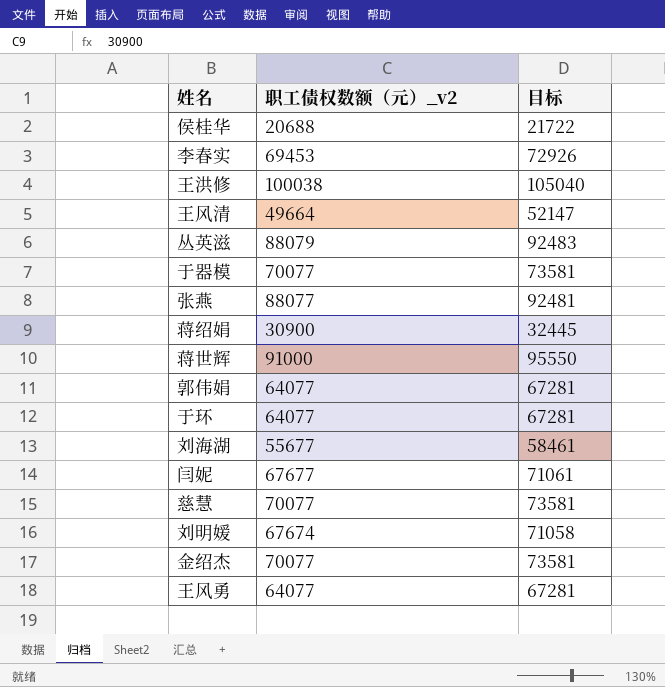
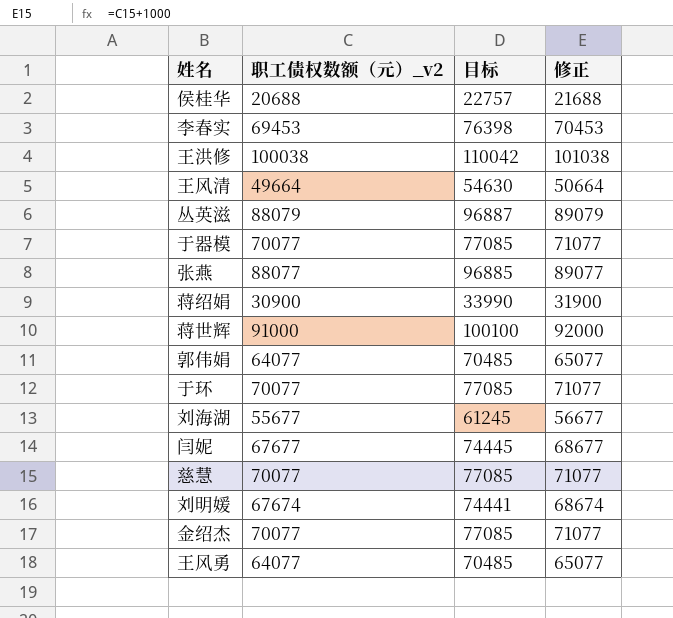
column 目标 | formula: [职工债权数额（元）_v2] * 1.05 -> [职工债权数额（元）_v2] * 1.1
column 修正 | formula: none -> [职工债权数额（元）_v2] + 1000
于环 | 职工债权数额（元）_v2: 64077 -> 70077

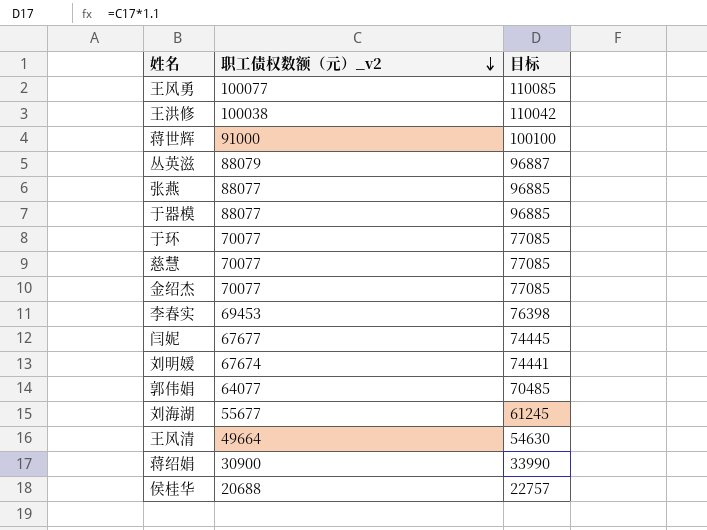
row order: none -> 职工债权数额（元）_v2 descending
column 修正 | formula: [职工债权数额（元）_v2] + 1000 -> none
王风勇 | 职工债权数额（元）_v2: 64077 -> 100077
王风勇 | 目标: 70485 -> 110085
于器模 | 职工债权数额（元）_v2: 70077 -> 88077
于器模 | 目标: 77085 -> 96885

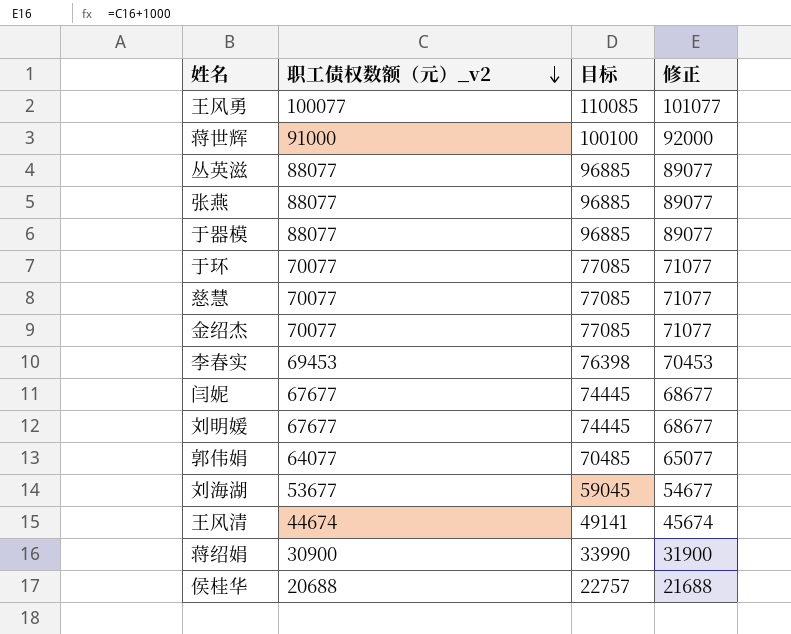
column 修正 | formula: none -> [职工债权数额（元）_v2] + 1000
row 王洪修: 100038 | 110042 -> none
丛英滋 | 职工债权数额（元）_v2: 88079 -> 88077
丛英滋 | 目标: 96887 -> 96885
刘明媛 | 职工债权数额（元）_v2: 67674 -> 67677
刘明媛 | 目标: 74441 -> 74445
刘海湖 | 职工债权数额（元）_v2: 55677 -> 53677
刘海湖 | 目标: 61245 -> 59045
王风清 | 职工债权数额（元）_v2: 49664 -> 44674
王风清 | 目标: 54630 -> 49141

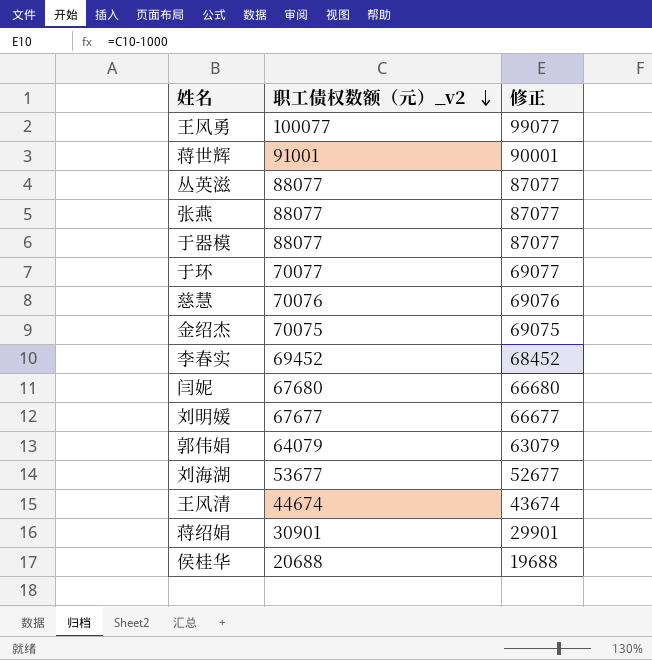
column 目标 | formula: [职工债权数额（元）_v2] * 1.1 -> none
column 修正 | formula: [职工债权数额（元）_v2] + 1000 -> [职工债权数额（元）_v2] - 1000
蒋世辉 | 职工债权数额（元）_v2: 91000 -> 91001
慈慧 | 职工债权数额（元）_v2: 70077 -> 70076
金绍杰 | 职工债权数额（元）_v2: 70077 -> 70075
李春实 | 职工债权数额（元）_v2: 69453 -> 69452
闫妮 | 职工债权数额（元）_v2: 67677 -> 67680
郭伟娟 | 职工债权数额（元）_v2: 64077 -> 64079
蒋绍娟 | 职工债权数额（元）_v2: 30900 -> 30901

